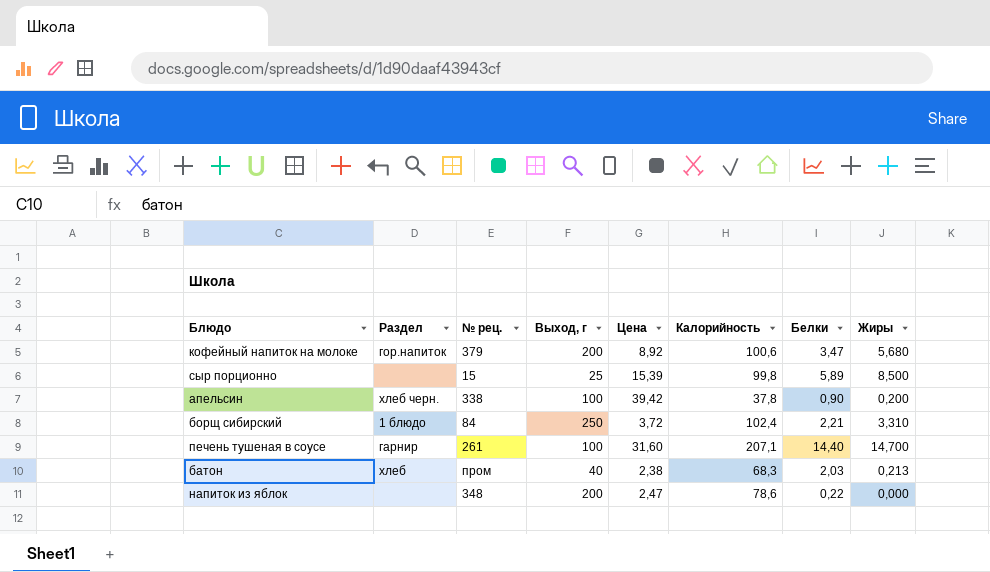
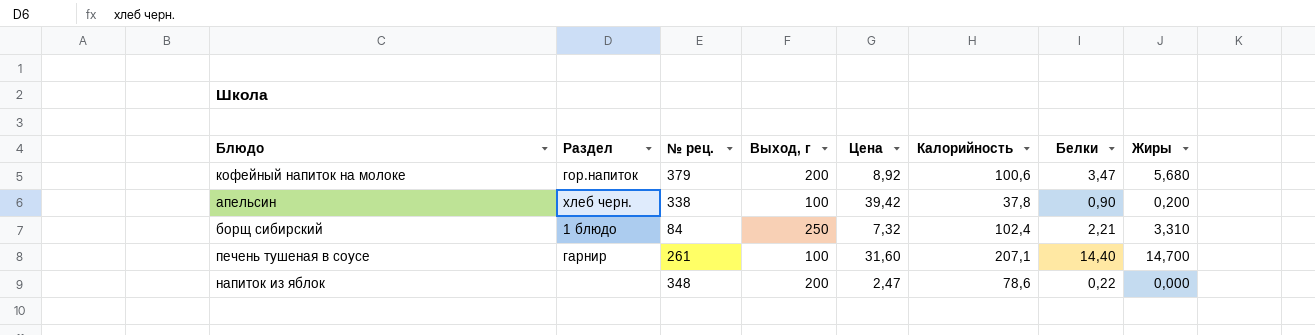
row сыр порционно: none | 15 | 25 | 15,39 | 99,8 | 5,89 | 8,500 -> none
row батон: хлеб | пром | 40 | 2,38 | 68,3 | 2,03 | 0,213 -> none
борщ сибирский | Цена: 3,72 -> 7,32

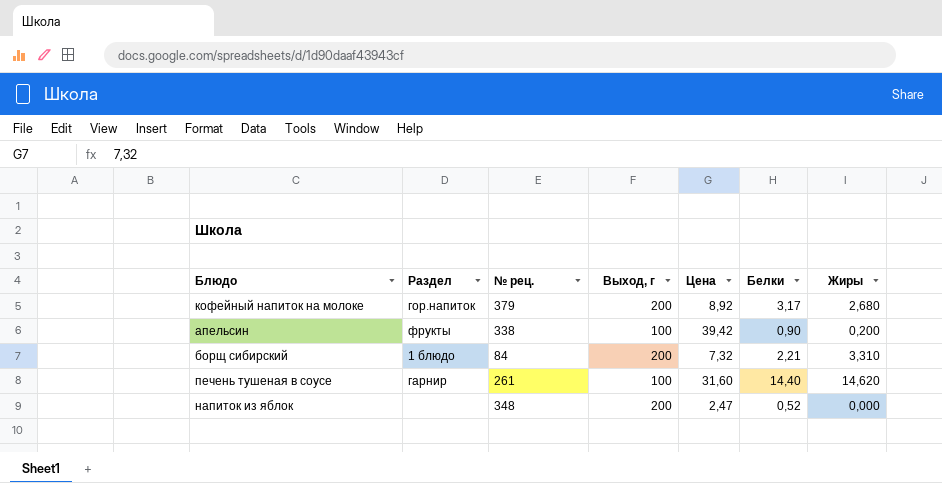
column Калорийность | position: 6 -> none
кофейный напиток на молоке | Белки: 3,47 -> 3,17
кофейный напиток на молоке | Жиры: 5,680 -> 2,680
апельсин | Раздел: хлеб черн. -> фрукты
борщ сибирский | Выход, г: 250 -> 200
печень тушеная в соусе | Жиры: 14,700 -> 14,620
напиток из яблок | Белки: 0,22 -> 0,52

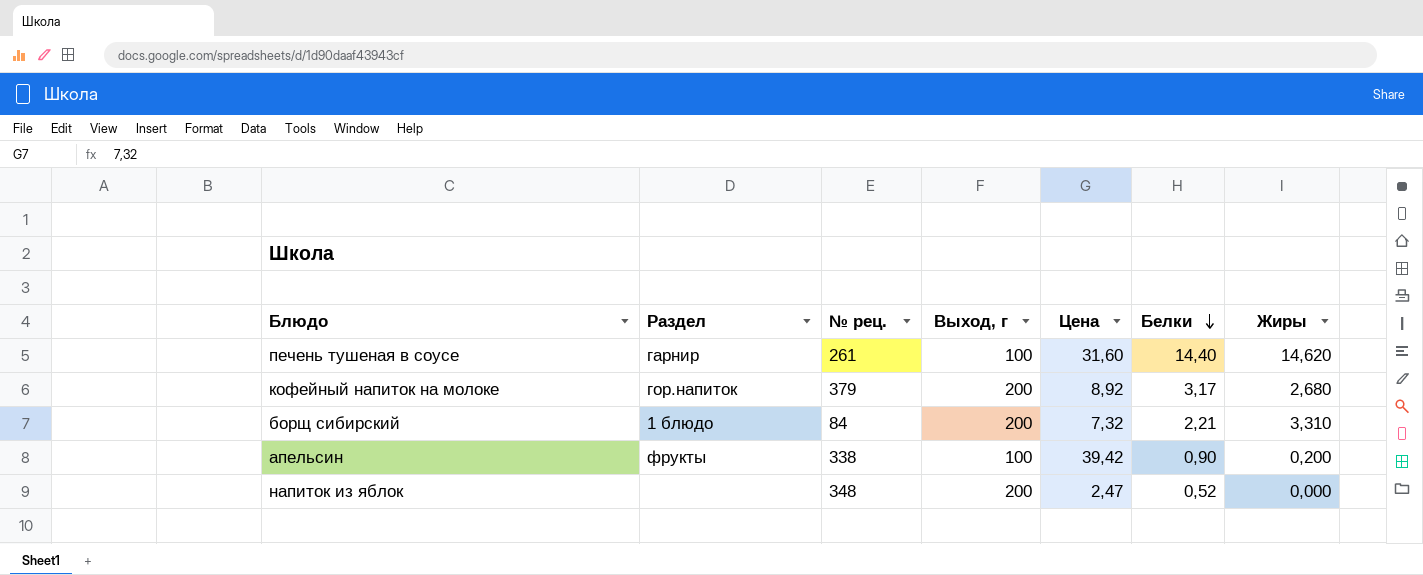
row order: none -> Белки descending

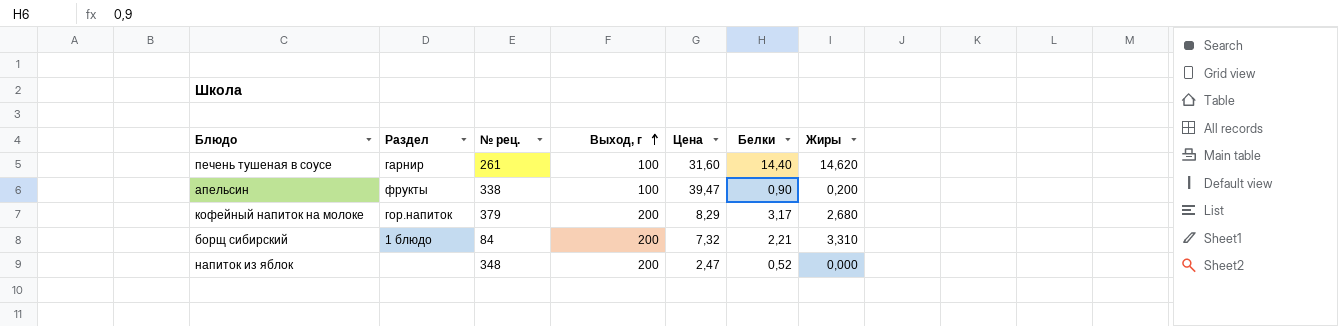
row order: Белки descending -> Выход, г ascending
апельсин | Цена: 39,42 -> 39,47
кофейный напиток на молоке | Цена: 8,92 -> 8,29

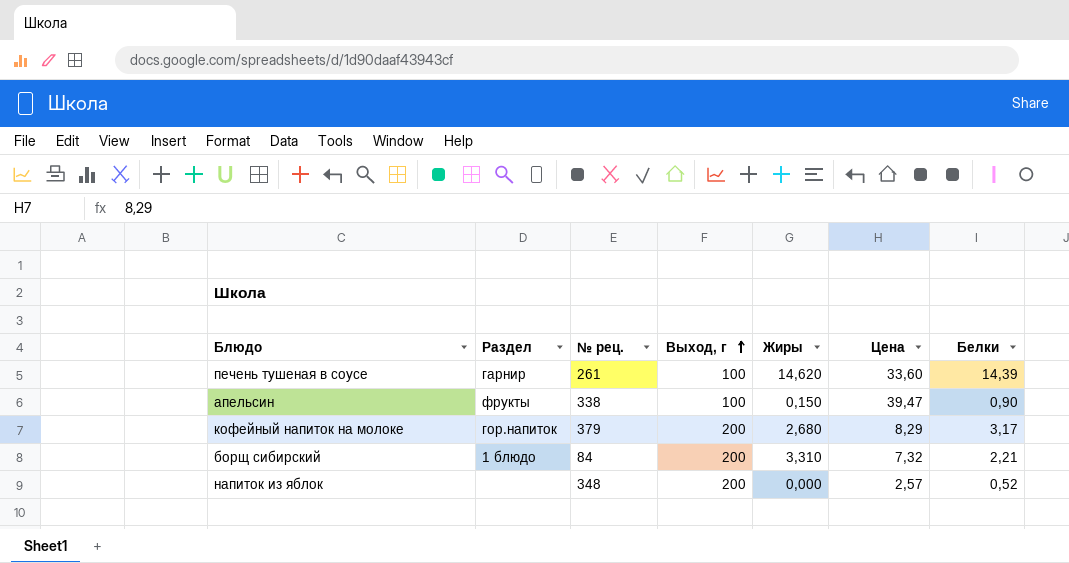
column Жиры | position: 7 -> 5
печень тушеная в соусе | Цена: 31,60 -> 33,60
печень тушеная в соусе | Белки: 14,40 -> 14,39
апельсин | Жиры: 0,200 -> 0,150
напиток из яблок | Цена: 2,47 -> 2,57

